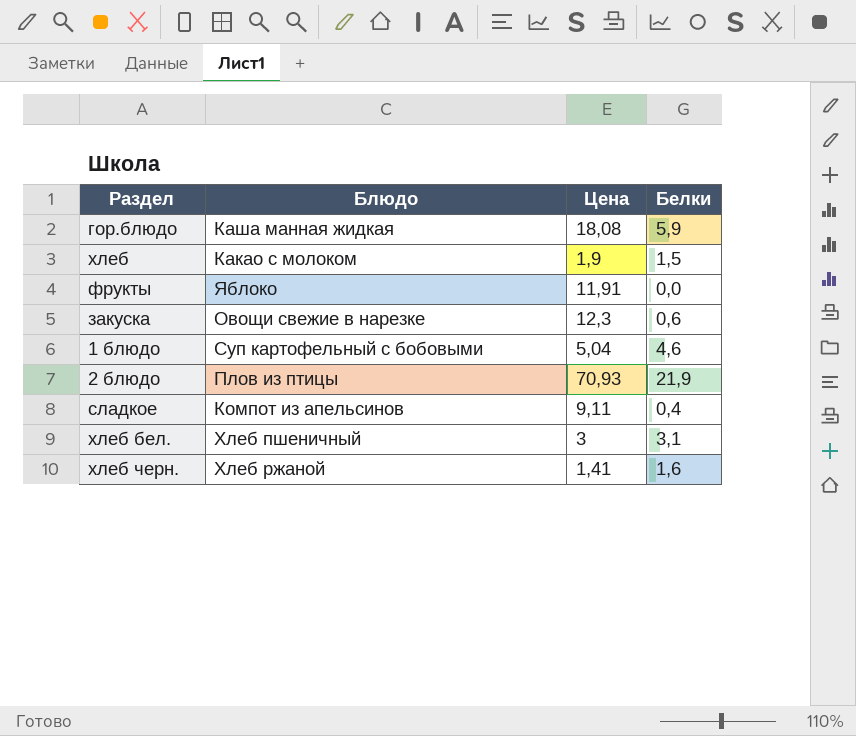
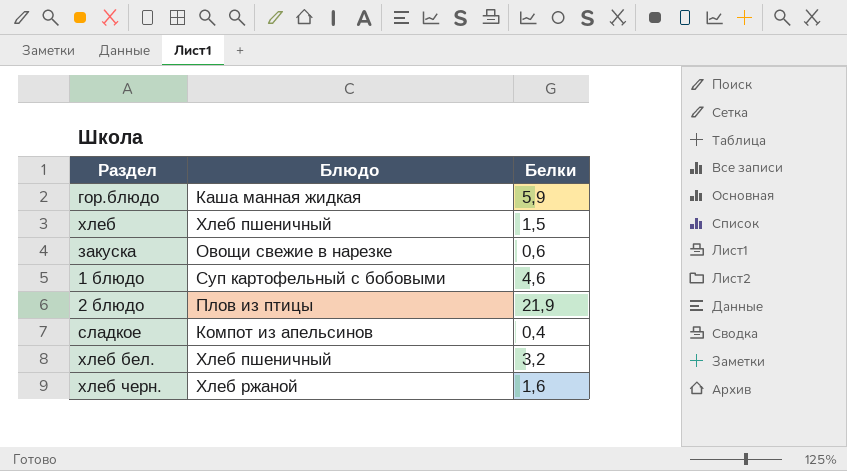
column Цена | position: 3 -> none
row фрукты: Яблоко | 11,91 | 0,0 -> none
хлеб | Блюдо: Какао с молоком -> Хлеб пшеничный
хлеб бел. | Белки: 3,1 -> 3,2

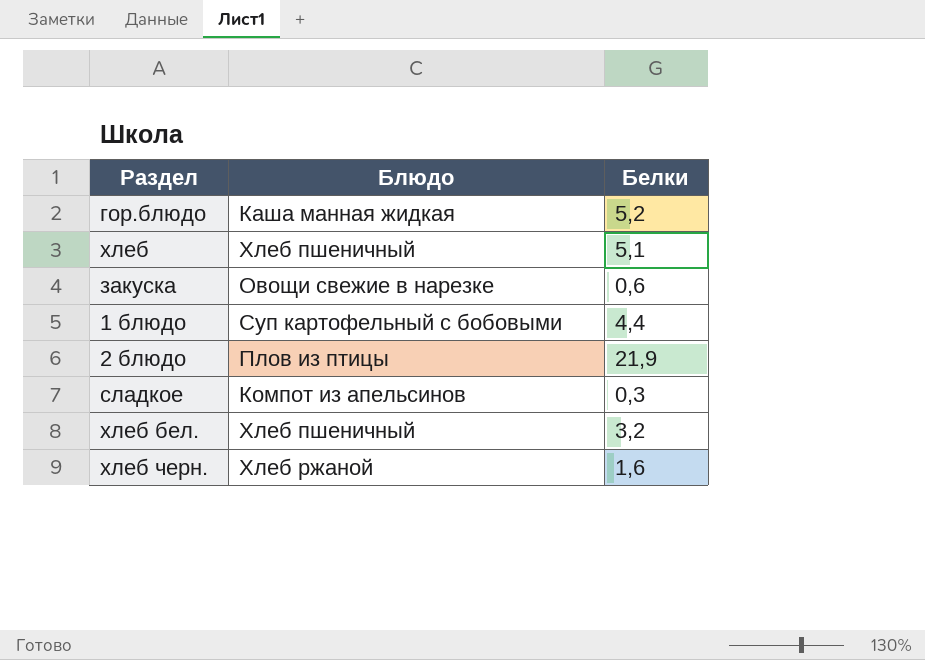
гор.блюдо | Белки: 5,9 -> 5,2
хлеб | Белки: 1,5 -> 5,1
1 блюдо | Белки: 4,6 -> 4,4
сладкое | Белки: 0,4 -> 0,3

